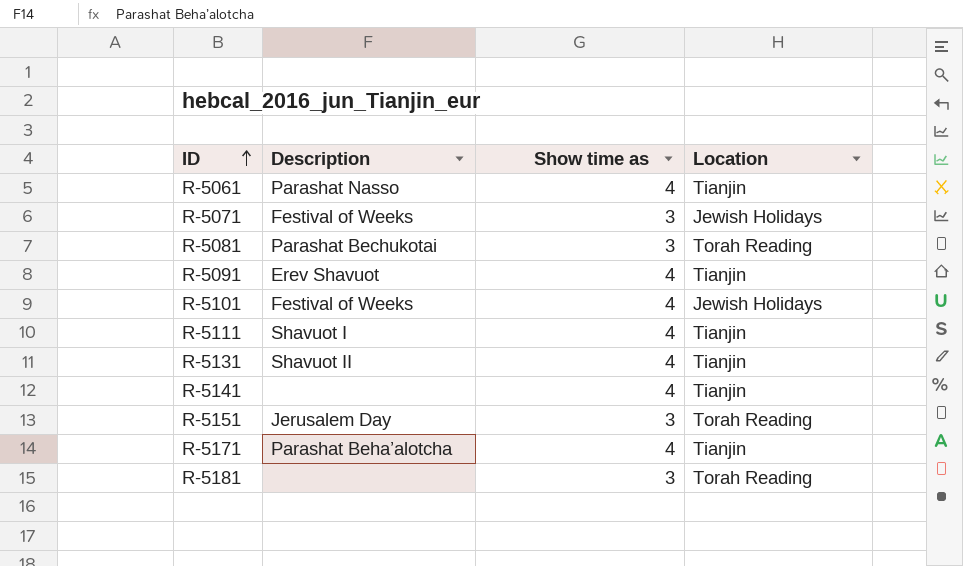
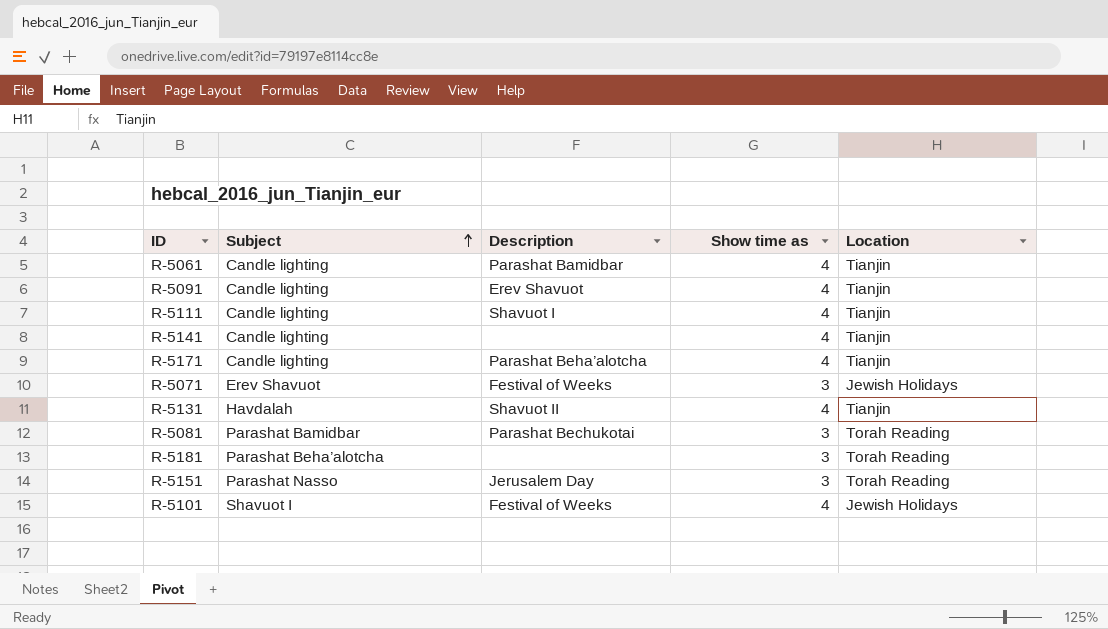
row order: ID ascending -> Subject ascending
column Subject | position: none -> 2
R-5061 | Description: Parashat Nasso -> Parashat Bamidbar

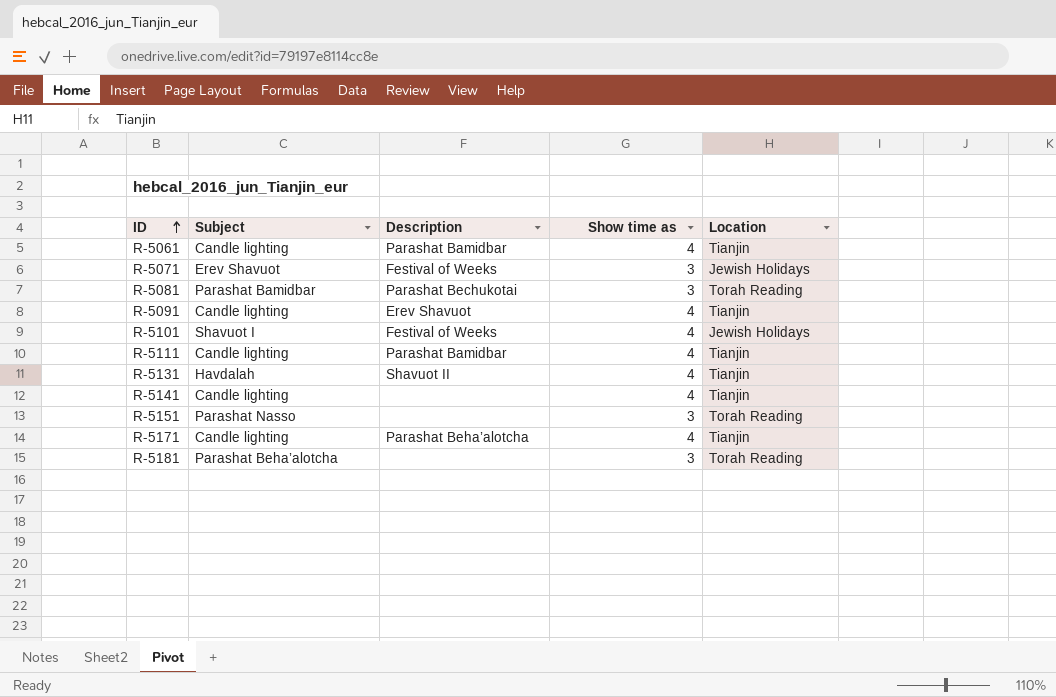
row order: Subject ascending -> ID ascending
R-5111 | Description: Shavuot I -> Parashat Bamidbar
R-5151 | Description: Jerusalem Day -> none

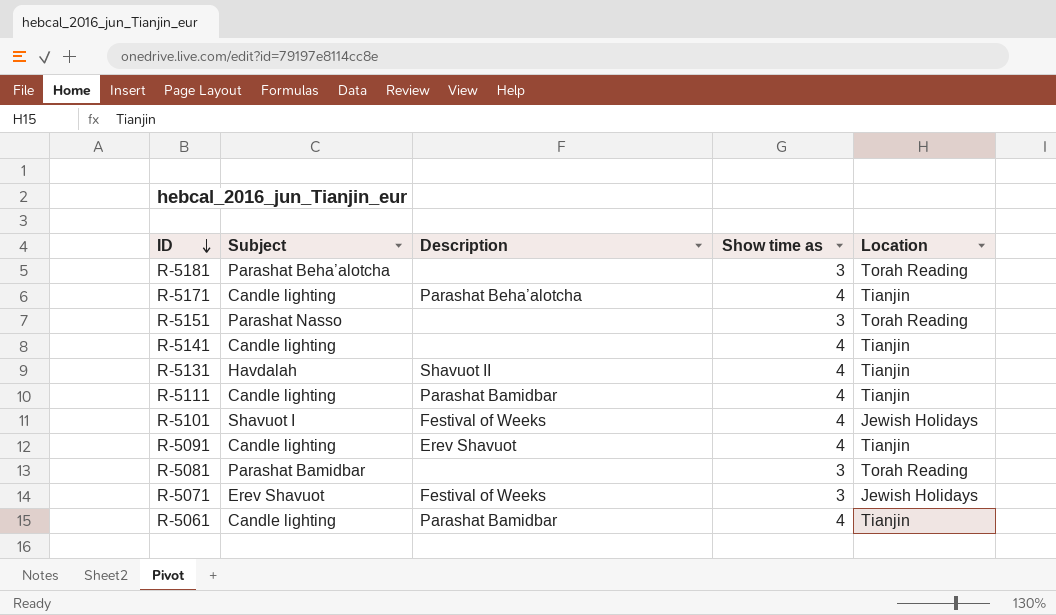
row order: ID ascending -> ID descending
R-5081 | Description: Parashat Bechukotai -> none

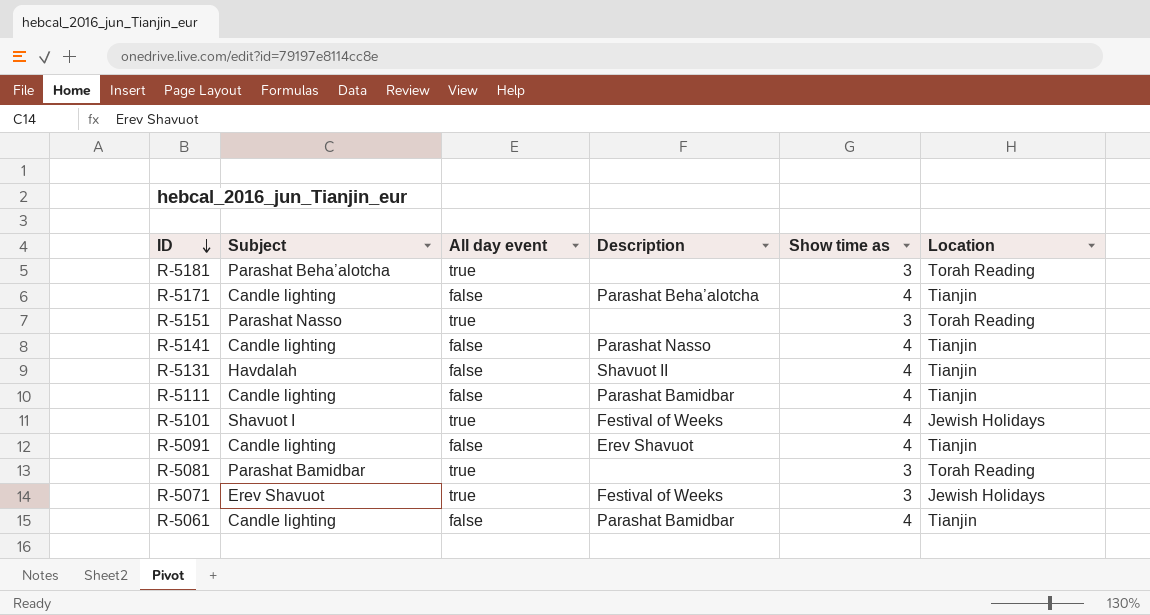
column All day event | position: none -> 3
R-5141 | Description: none -> Parashat Nasso

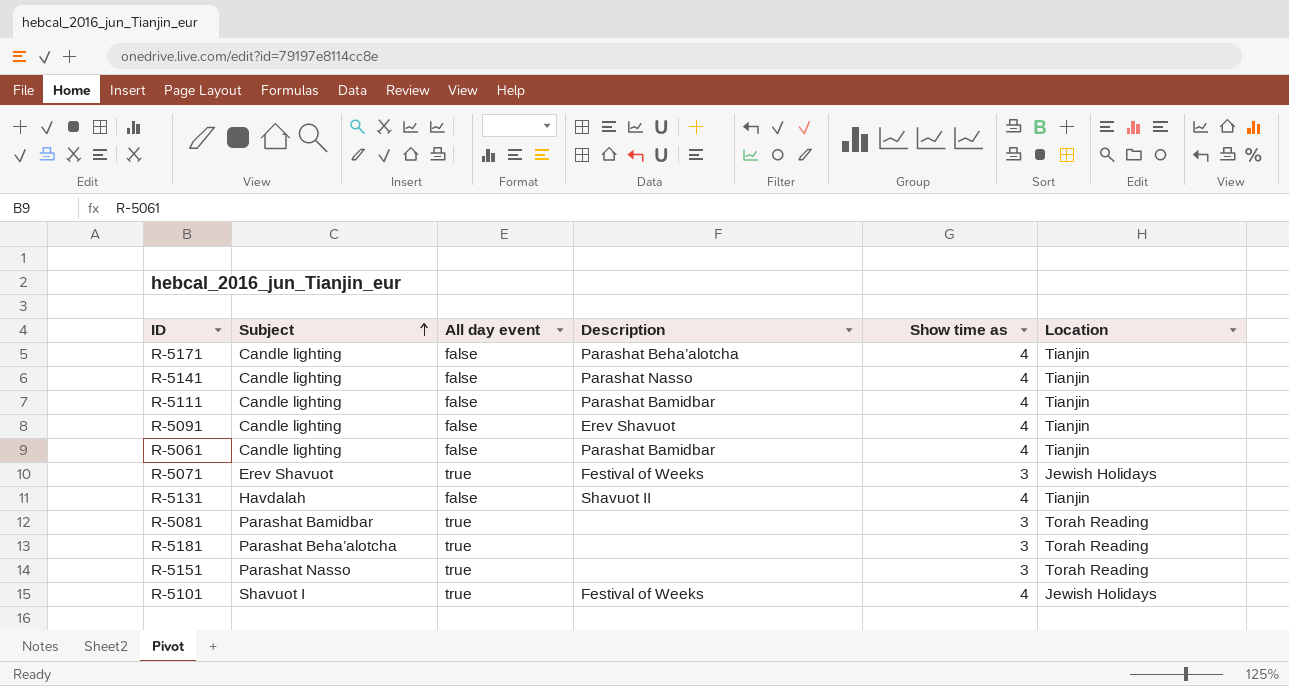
row order: ID descending -> Subject ascending

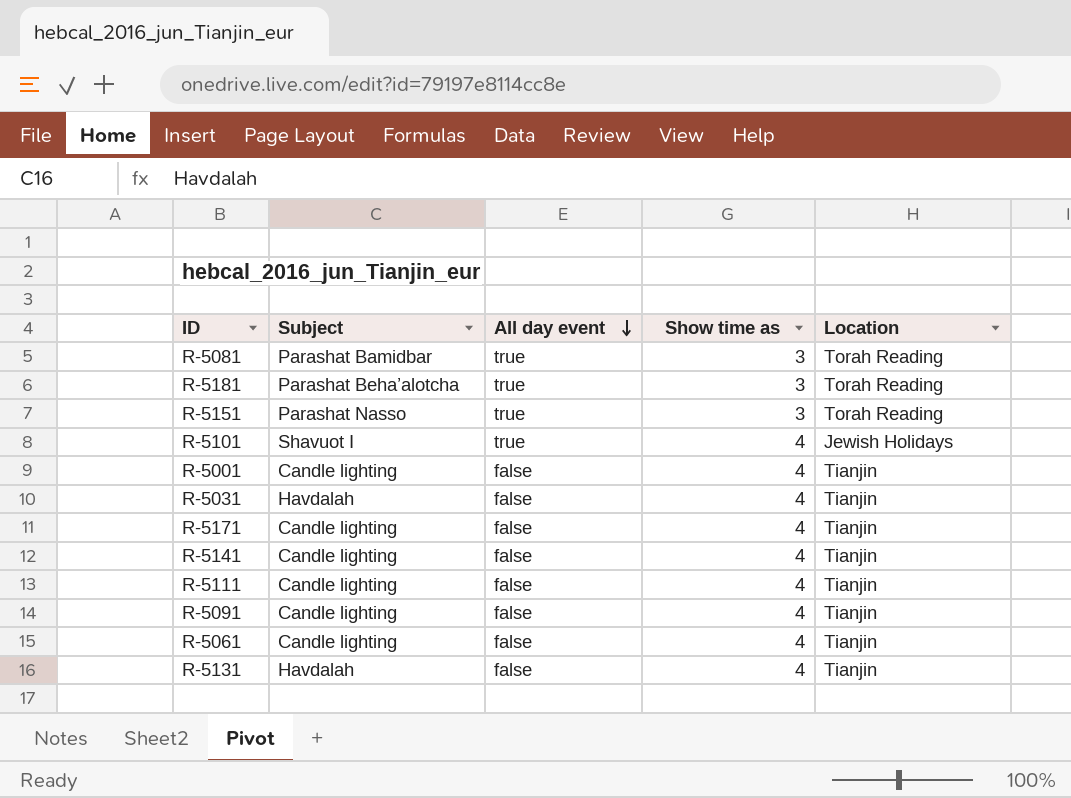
row order: Subject ascending -> All day event descending
column Description | position: 4 -> none
row R-5071: Erev Shavuot | true | Festival of Weeks | 3 | Jewish Holidays -> none
row R-5001: none -> Candle lighting | false | 4 | Tianjin
row R-5031: none -> Havdalah | false | 4 | Tianjin

